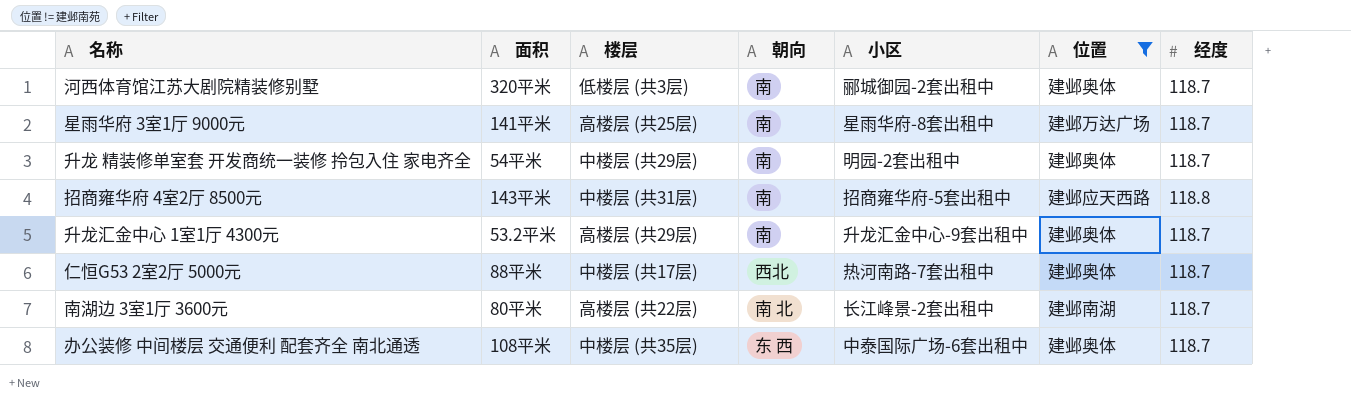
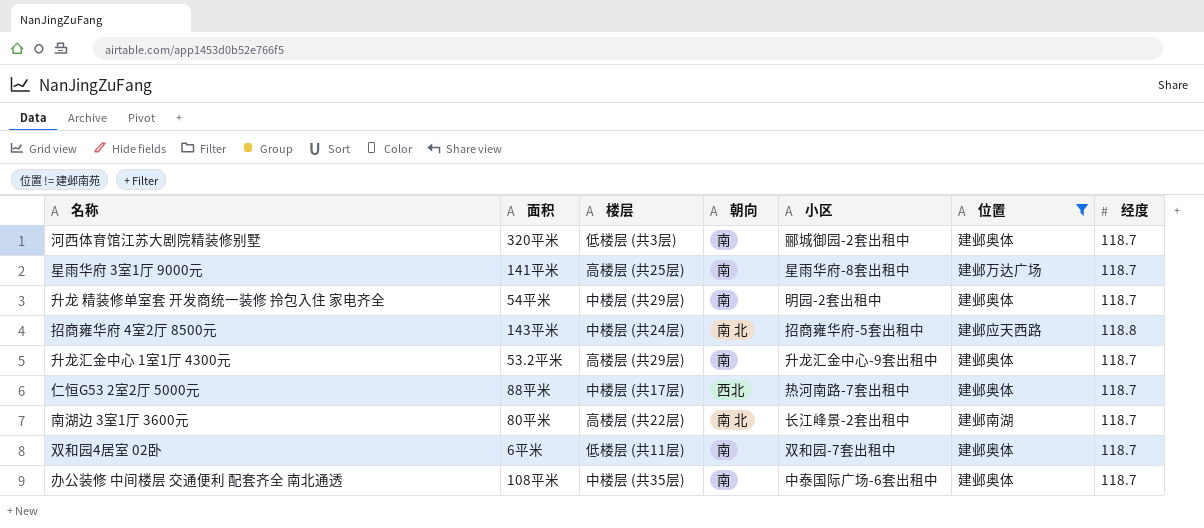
招商雍华府 4室2厅 8500元 | 楼层: 中楼层 (共31层) -> 中楼层 (共24层)
招商雍华府 4室2厅 8500元 | 朝向: 南 -> 南 北
row 双和园4居室 02卧: none -> 6平米 | 低楼层 (共11层) | 南 | 双和园-7套出租中 | 建邺奥体 | 118.7
办公装修 中间楼层 交通便利 配套齐全 南北通透 | 朝向: 东 西 -> 南

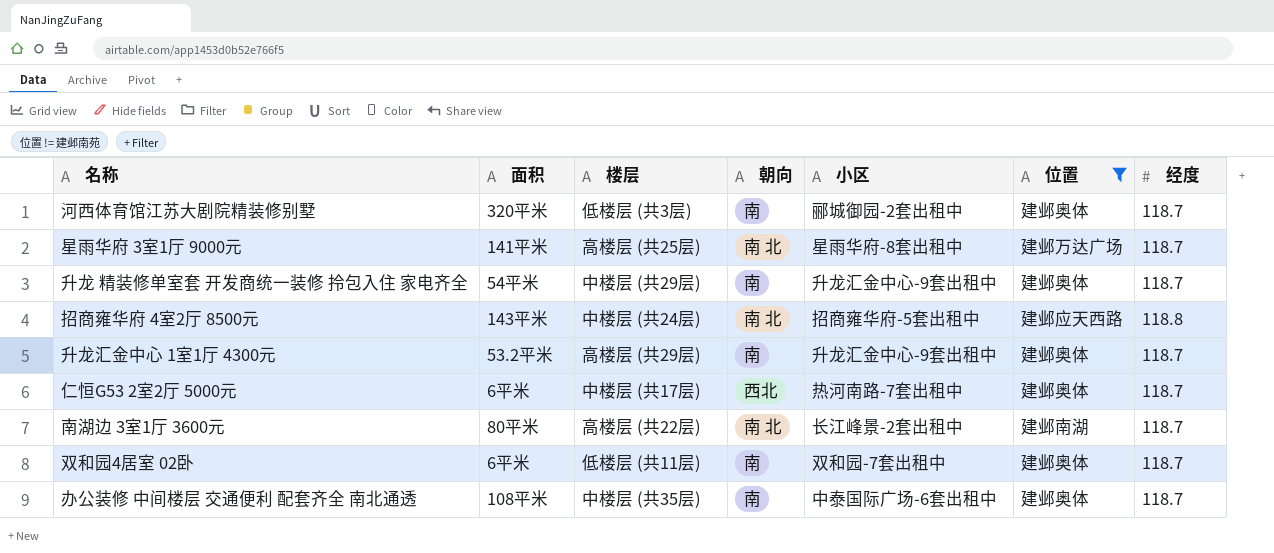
星雨华府 3室1厅 9000元 | 朝向: 南 -> 南 北
升龙 精装修单室套 开发商统一装修 拎包入住 家电齐全 | 小区: 明园-2套出租中 -> 升龙汇金中心-9套出租中
仁恒G53 2室2厅 5000元 | 面积: 88平米 -> 6平米

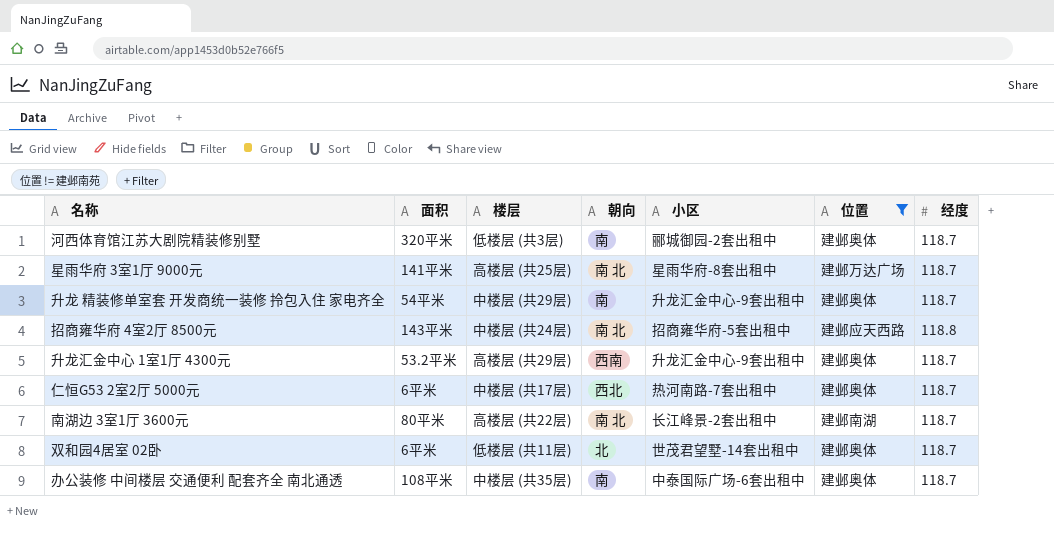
升龙汇金中心 1室1厅 4300元 | 朝向: 南 -> 西南
双和园4居室 02卧 | 朝向: 南 -> 北
双和园4居室 02卧 | 小区: 双和园-7套出租中 -> 世茂君望墅-14套出租中

